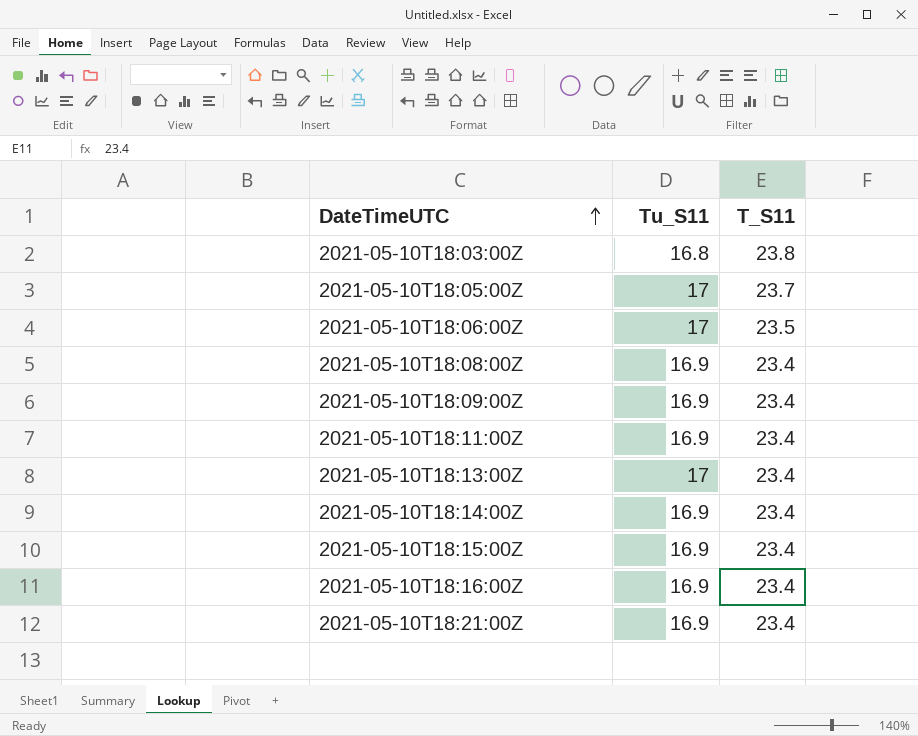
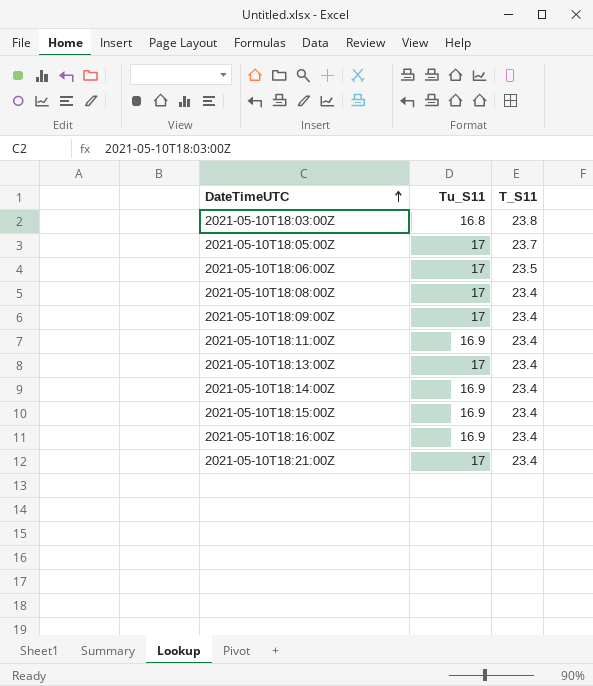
2021-05-10T18:08:00Z | Tu_S11: 16.9 -> 17
2021-05-10T18:09:00Z | Tu_S11: 16.9 -> 17
2021-05-10T18:21:00Z | Tu_S11: 16.9 -> 17

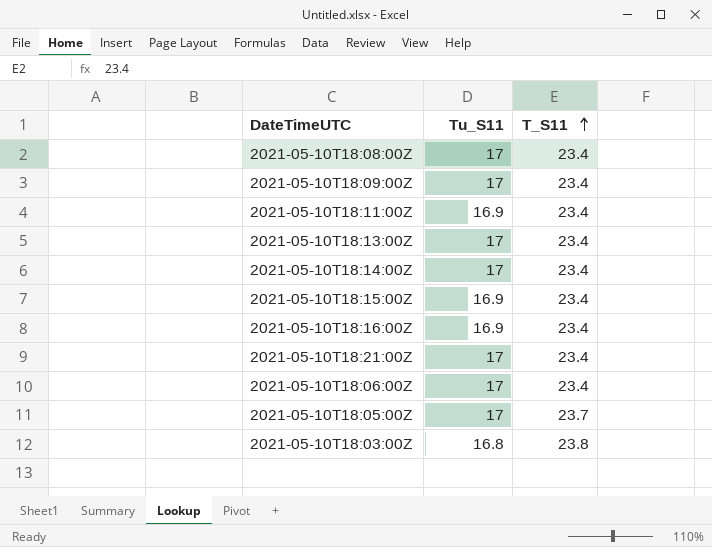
row order: DateTimeUTC ascending -> T_S11 ascending
2021-05-10T18:14:00Z | Tu_S11: 16.9 -> 17
2021-05-10T18:06:00Z | T_S11: 23.5 -> 23.4

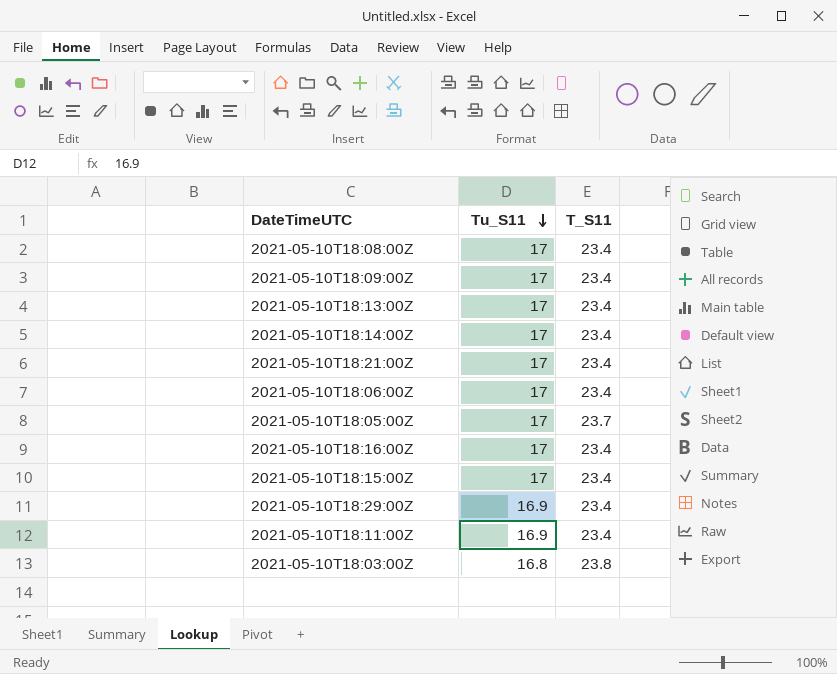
row order: T_S11 ascending -> Tu_S11 descending
2021-05-10T18:16:00Z | Tu_S11: 16.9 -> 17
2021-05-10T18:15:00Z | Tu_S11: 16.9 -> 17
row 2021-05-10T18:29:00Z: none -> 16.9 | 23.4

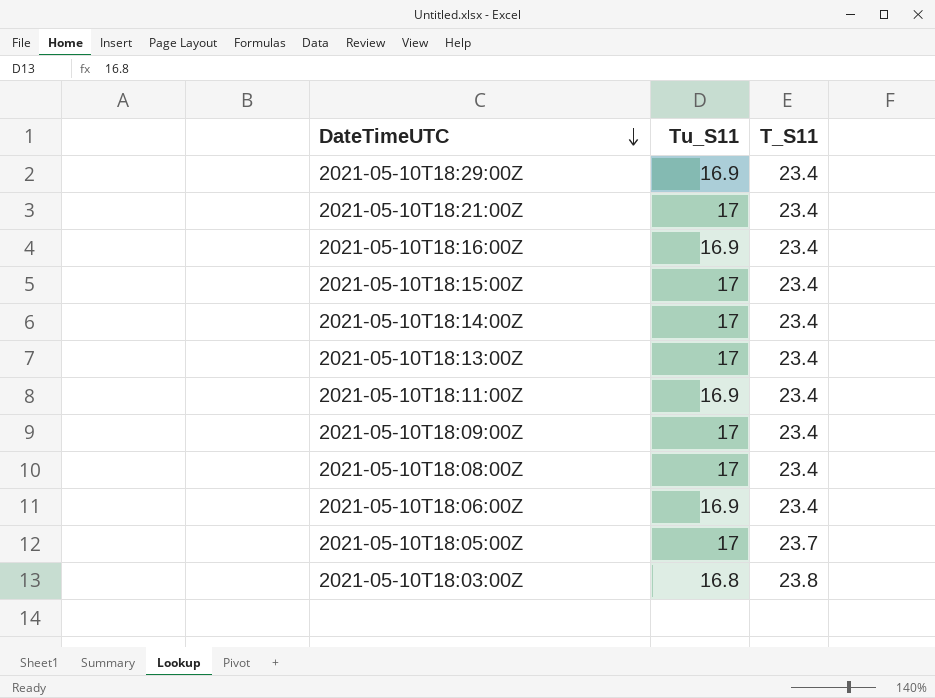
row order: Tu_S11 descending -> DateTimeUTC descending
2021-05-10T18:16:00Z | Tu_S11: 17 -> 16.9
2021-05-10T18:06:00Z | Tu_S11: 17 -> 16.9

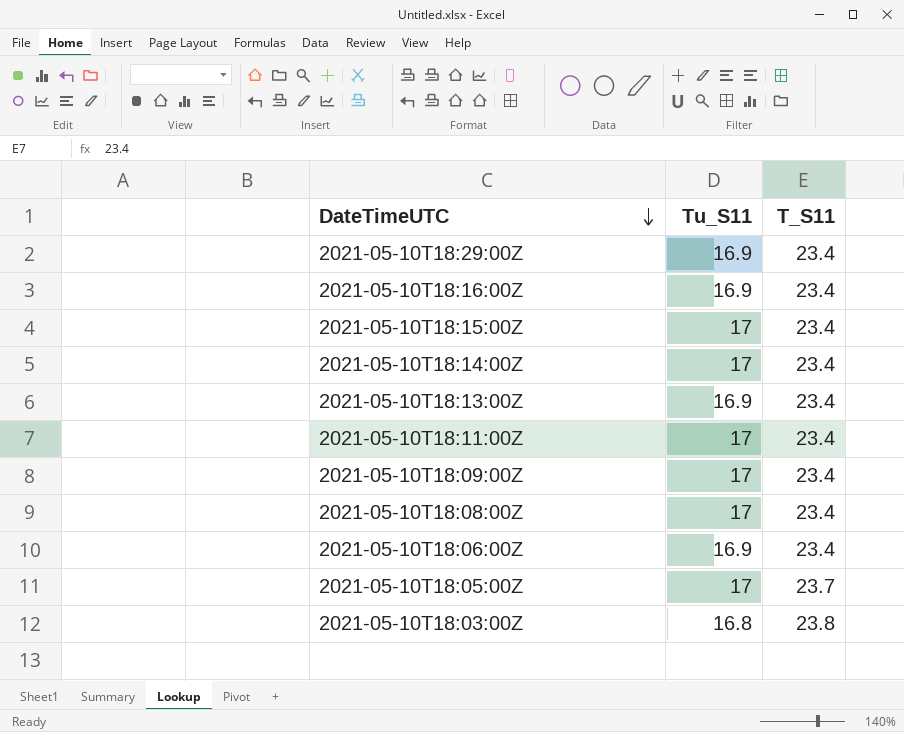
row 2021-05-10T18:21:00Z: 17 | 23.4 -> none
2021-05-10T18:13:00Z | Tu_S11: 17 -> 16.9
2021-05-10T18:11:00Z | Tu_S11: 16.9 -> 17

